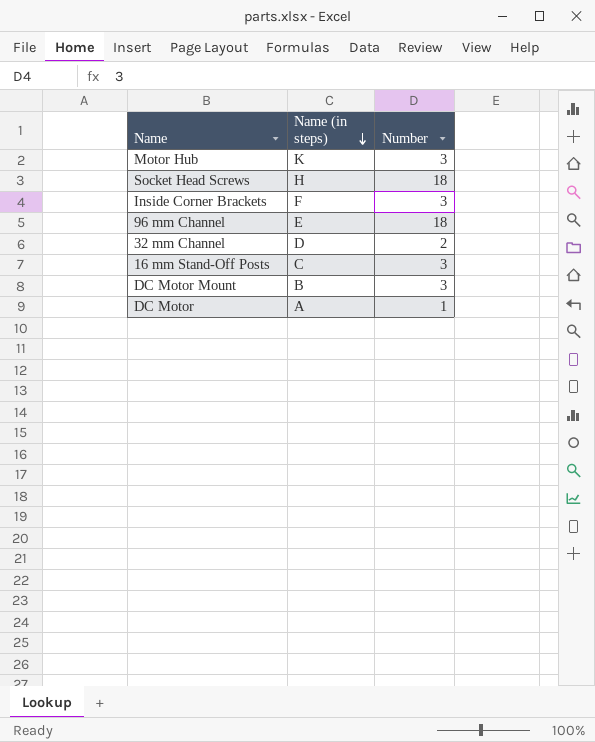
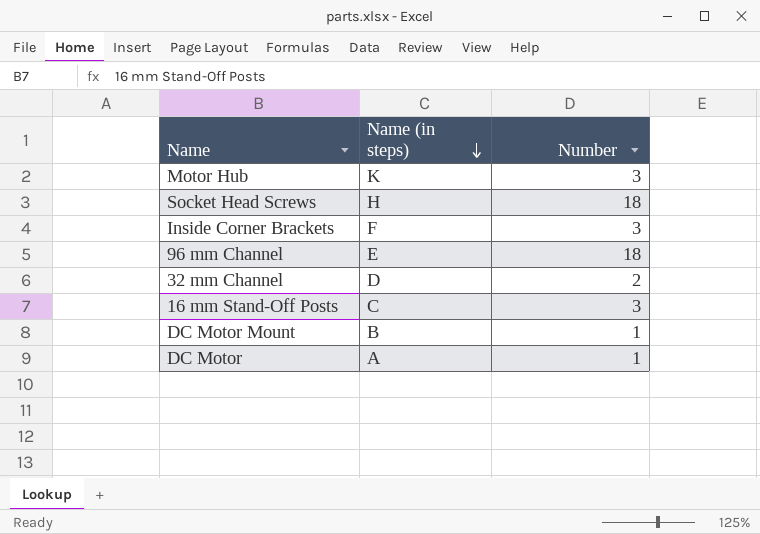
DC Motor Mount | Number: 3 -> 1

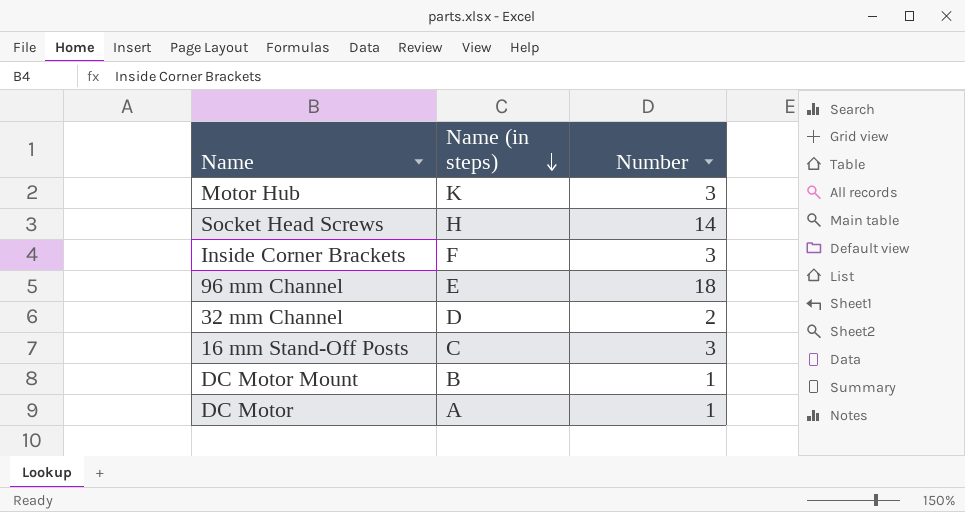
Socket Head Screws | Number: 18 -> 14

